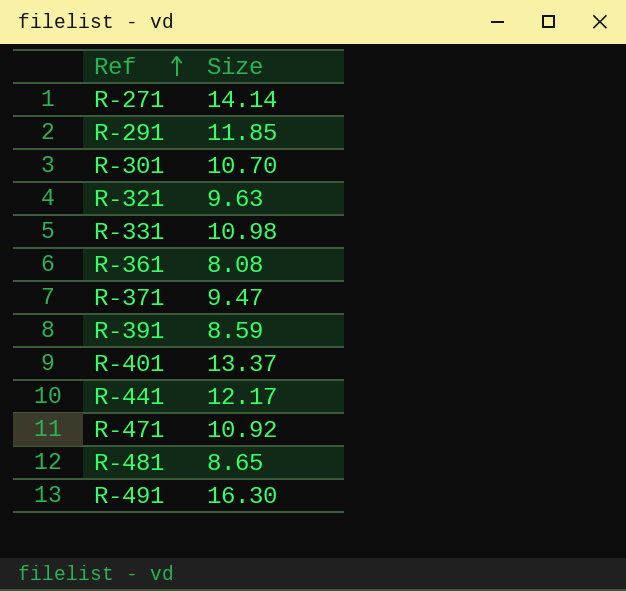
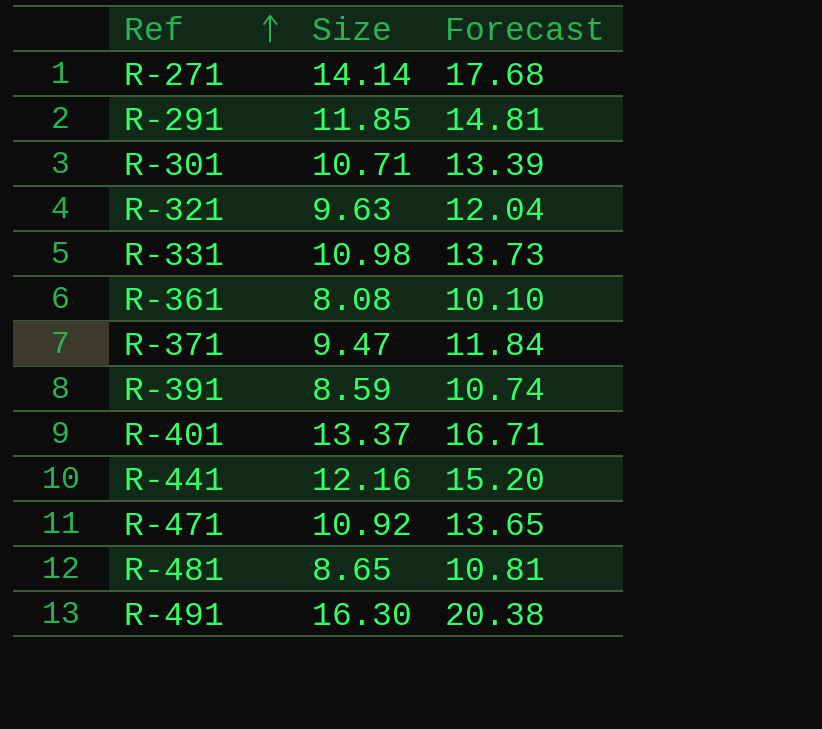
column Forecast | formula: none -> [Size] * 1.25
R-301 | Size: 10.70 -> 10.71
R-441 | Size: 12.17 -> 12.16

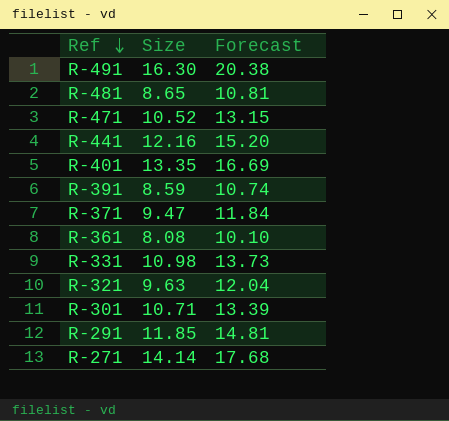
row order: Ref ascending -> Ref descending
R-471 | Size: 10.92 -> 10.52
R-471 | Forecast: 13.65 -> 13.15
R-401 | Size: 13.37 -> 13.35
R-401 | Forecast: 16.71 -> 16.69

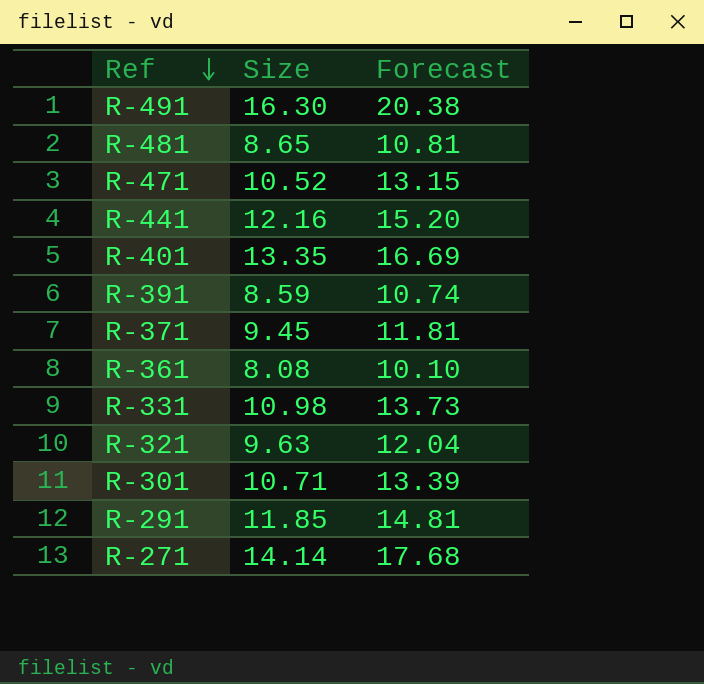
R-371 | Size: 9.47 -> 9.45
R-371 | Forecast: 11.84 -> 11.81

